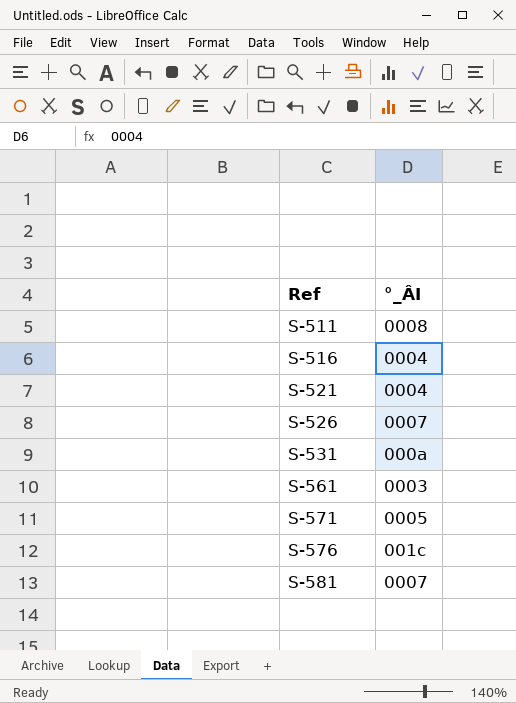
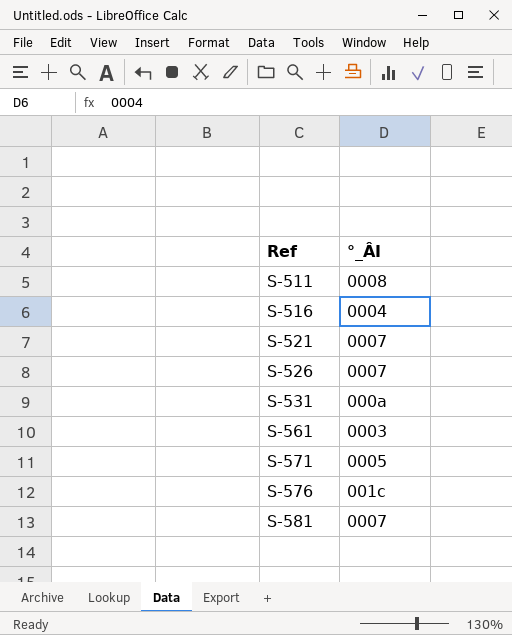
S-521 | °_ÂI: 0004 -> 0007

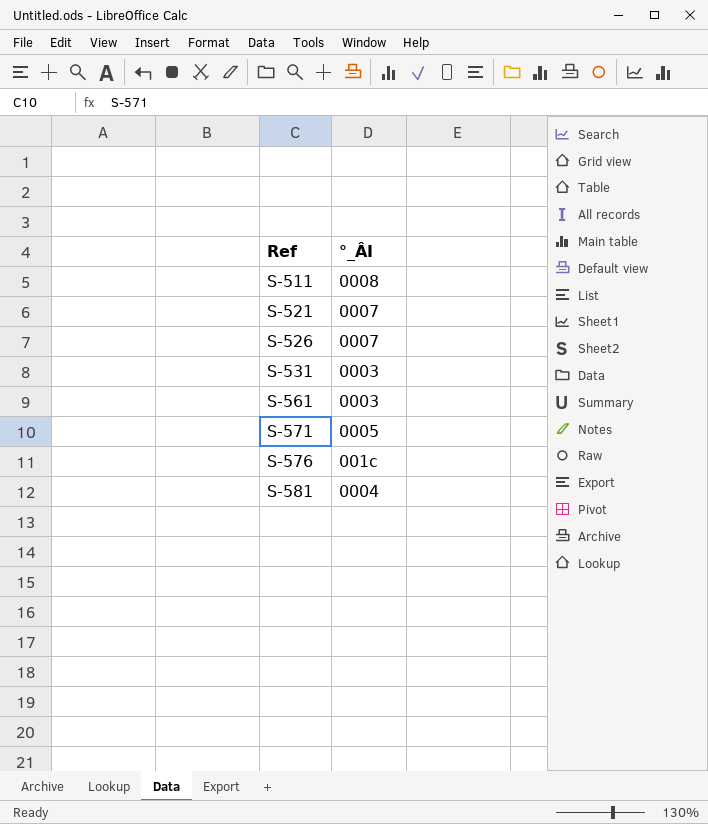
row S-516: 0004 -> none
S-531 | °_ÂI: 000a -> 0003
S-581 | °_ÂI: 0007 -> 0004

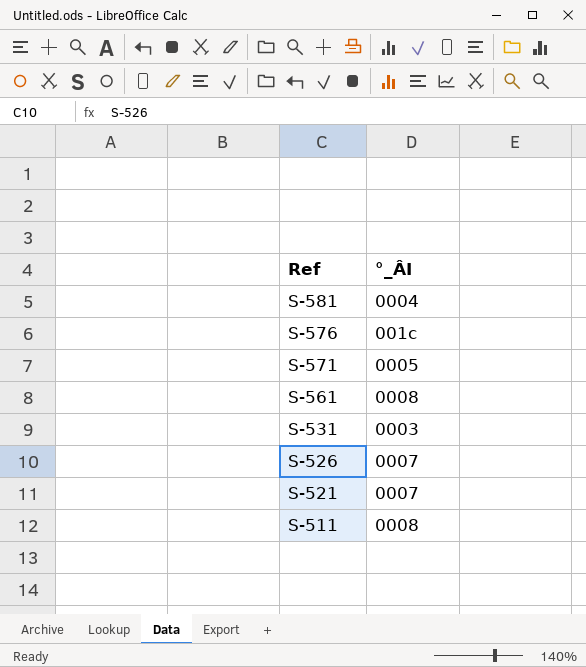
row order: Ref ascending -> Ref descending
S-561 | °_ÂI: 0003 -> 0008

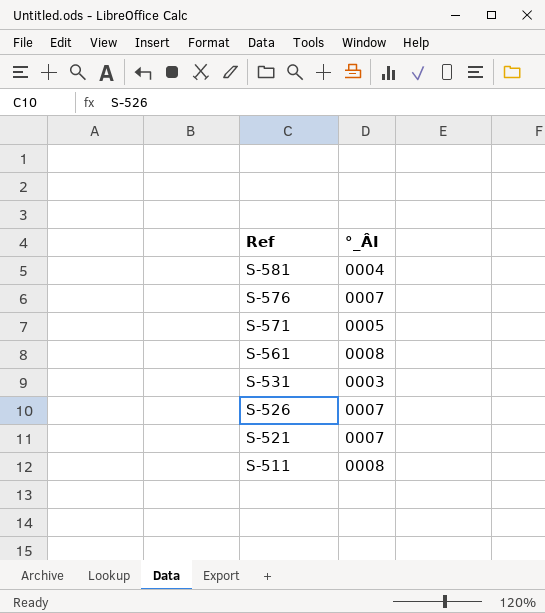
S-576 | °_ÂI: 001c -> 0007

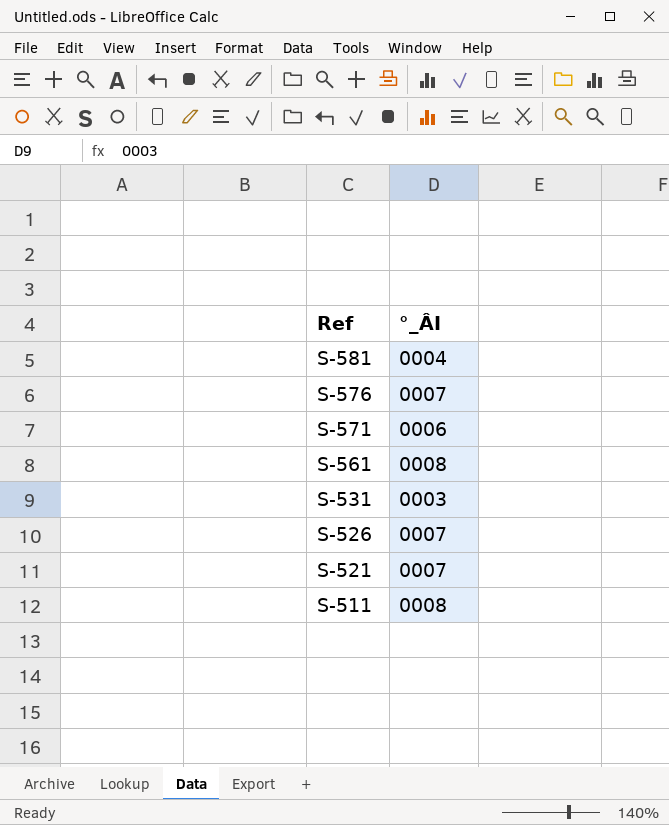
S-571 | °_ÂI: 0005 -> 0006

